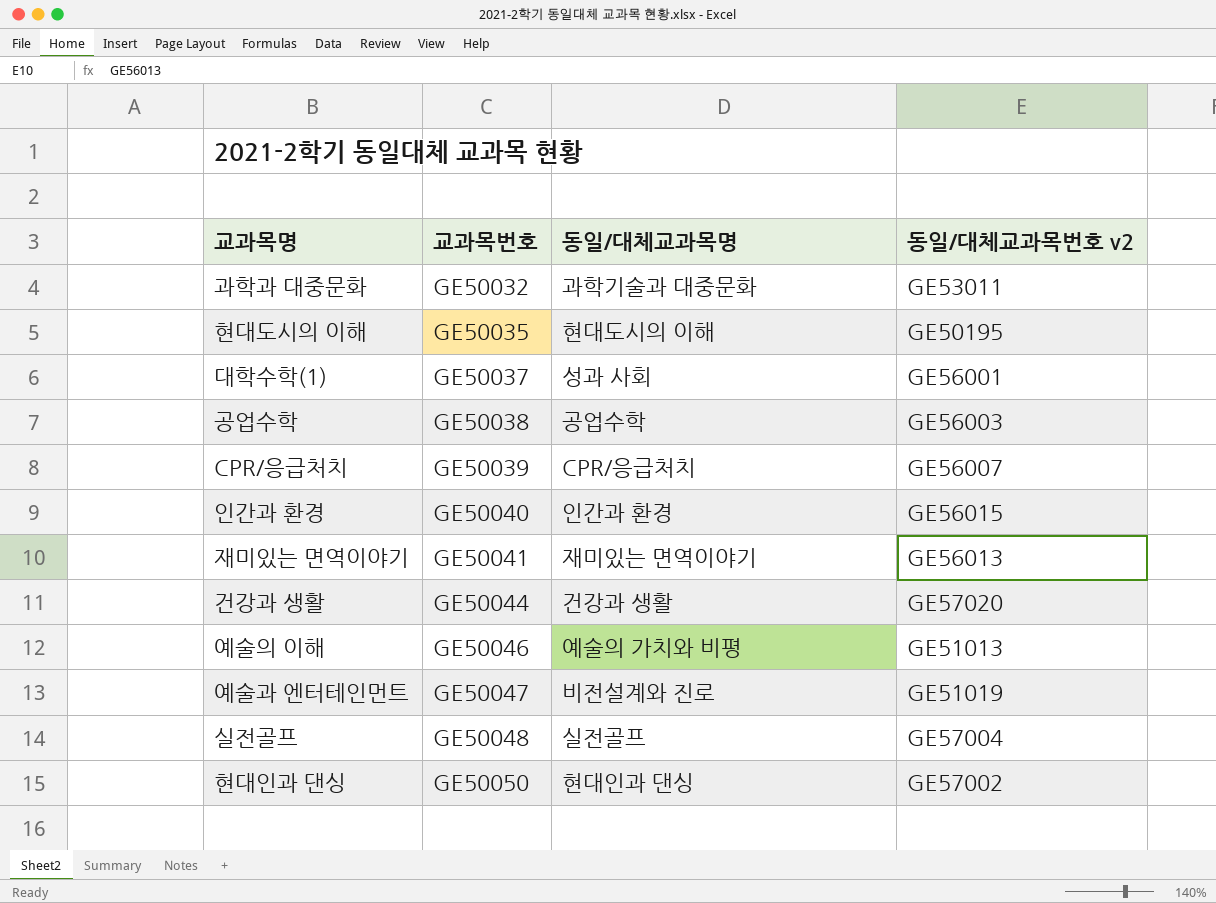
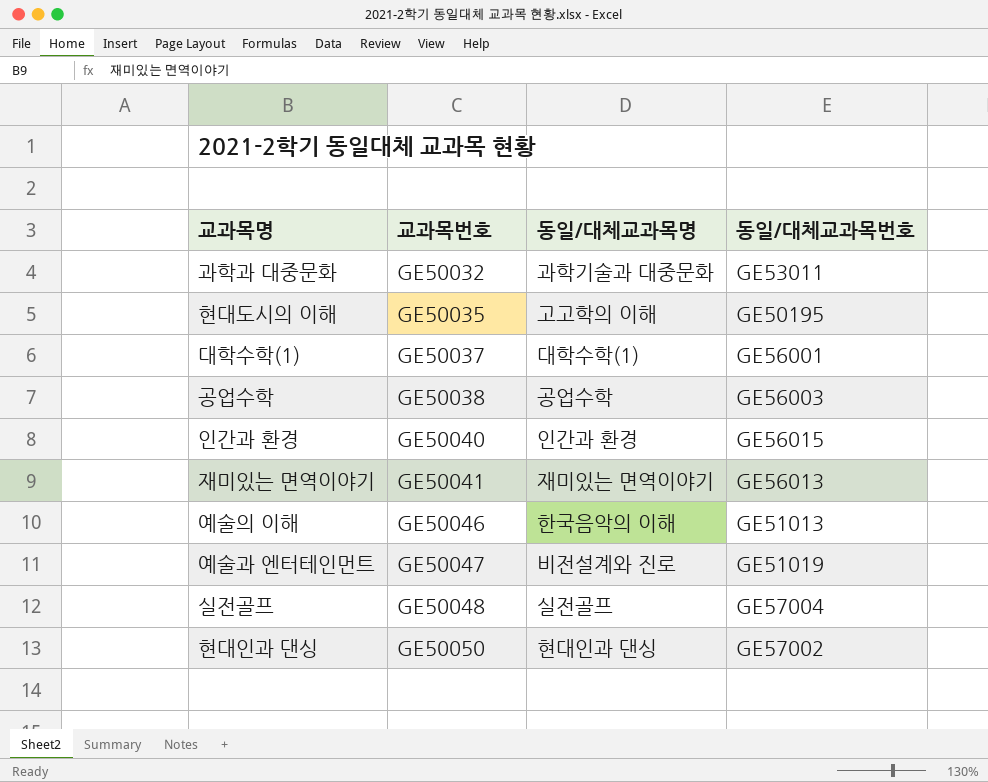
column name: 동일/대체교과목번호 v2 -> 동일/대체교과목번호
row CPR/응급처치: GE50039 | CPR/응급처치 | GE56007 -> none
row 건강과 생활: GE50044 | 건강과 생활 | GE57020 -> none
현대도시의 이해 | 동일/대체교과목명: 현대도시의 이해 -> 고고학의 이해
대학수학(1) | 동일/대체교과목명: 성과 사회 -> 대학수학(1)
예술의 이해 | 동일/대체교과목명: 예술의 가치와 비평 -> 한국음악의 이해

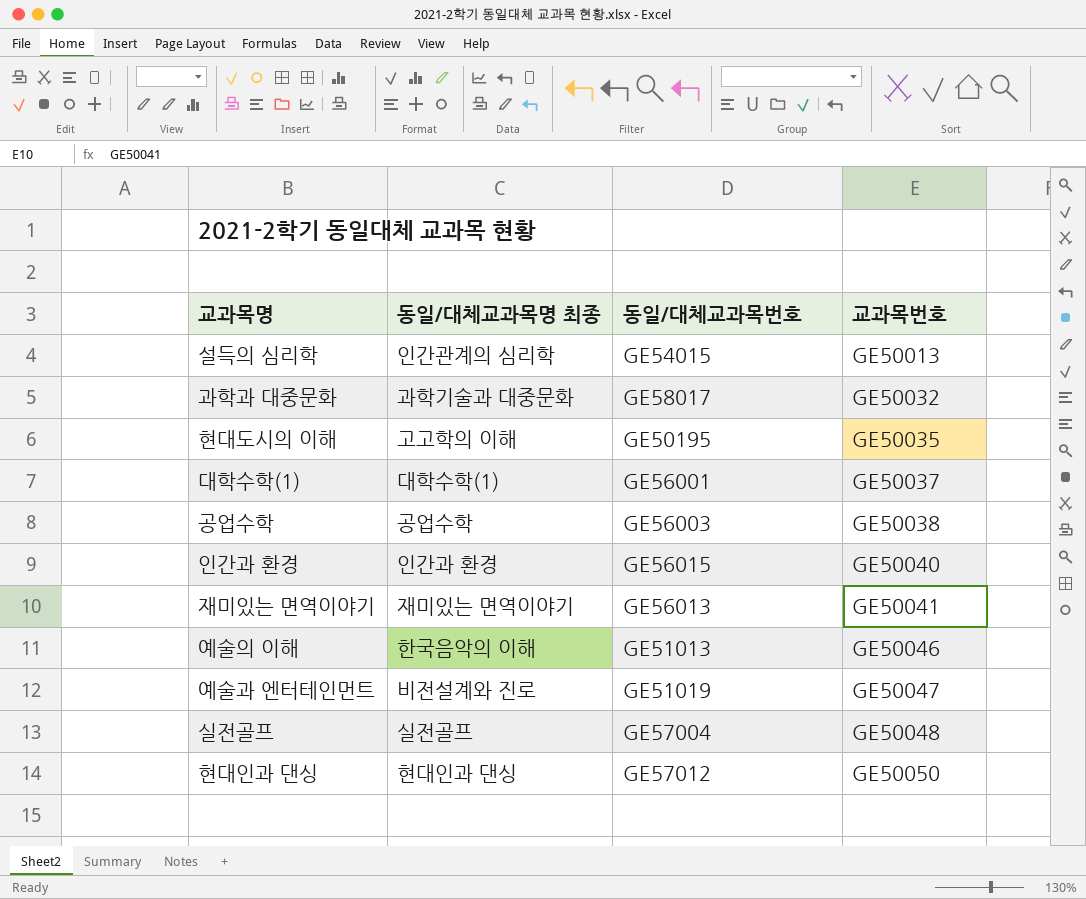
column name: 동일/대체교과목명 -> 동일/대체교과목명 최종
column 교과목번호 | position: 2 -> 4
row 설득의 심리학: none -> 인간관계의 심리학 | GE54015 | GE50013
과학과 대중문화 | 동일/대체교과목번호: GE53011 -> GE58017
현대인과 댄싱 | 동일/대체교과목번호: GE57002 -> GE57012

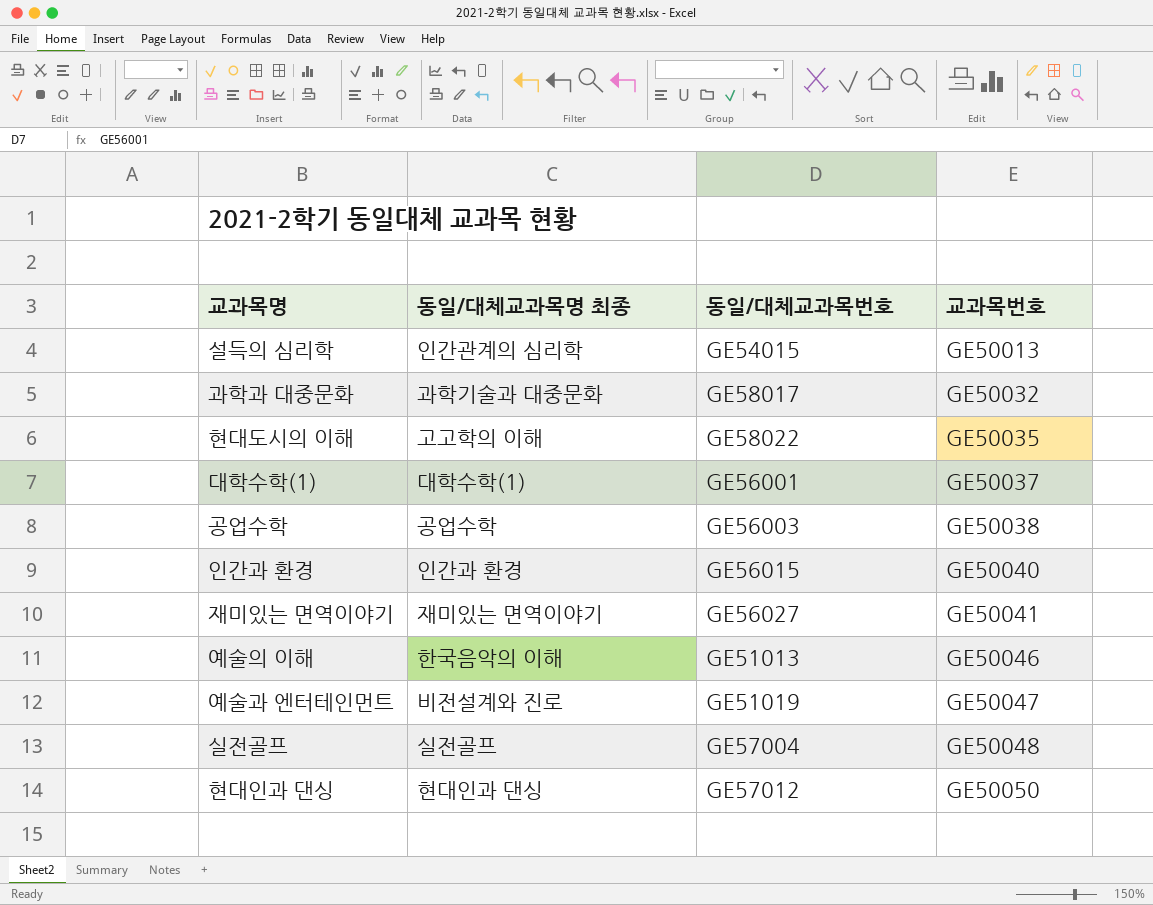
현대도시의 이해 | 동일/대체교과목번호: GE50195 -> GE58022
재미있는 면역이야기 | 동일/대체교과목번호: GE56013 -> GE56027

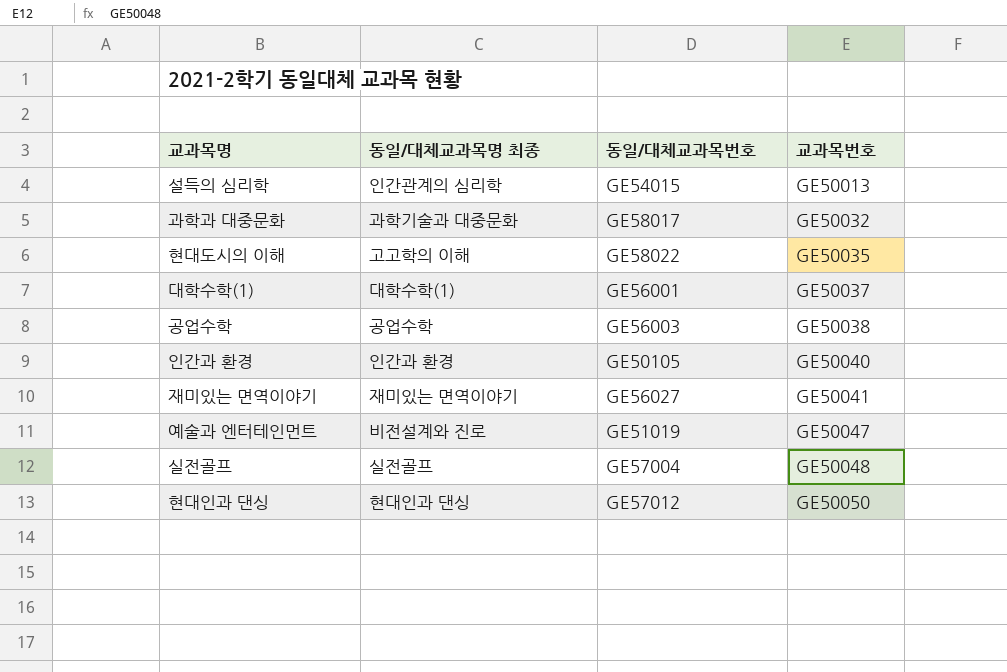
row 예술의 이해: 한국음악의 이해 | GE51013 | GE50046 -> none
인간과 환경 | 동일/대체교과목번호: GE56015 -> GE50105

